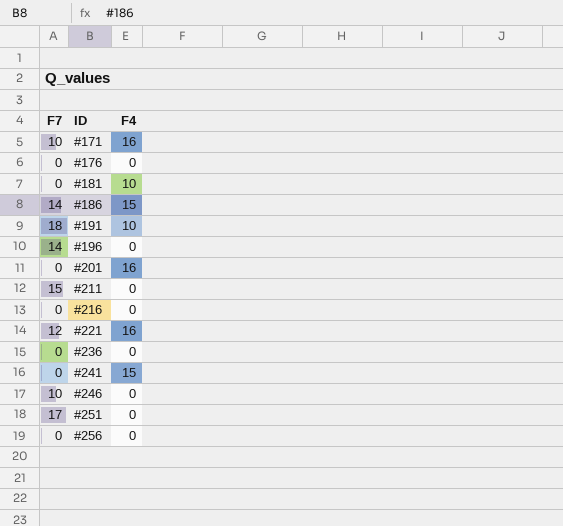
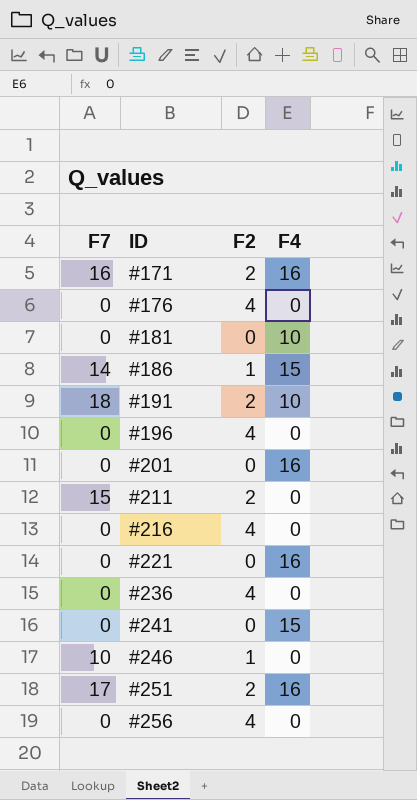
column F2 | position: none -> 3
#171 | F7: 10 -> 16
#196 | F7: 14 -> 0
#221 | F7: 12 -> 0
#251 | F4: 0 -> 16

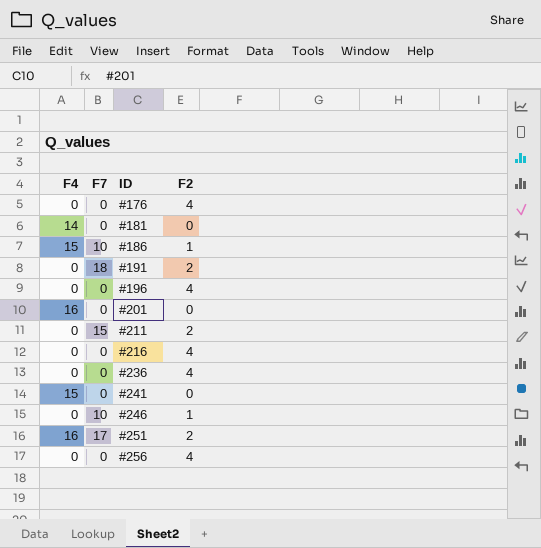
column F4 | position: 4 -> 1
row #171: 16 | 2 | 16 -> none
row #221: 0 | 0 | 16 -> none
#181 | F4: 10 -> 14
#186 | F7: 14 -> 10
#191 | F4: 10 -> 0

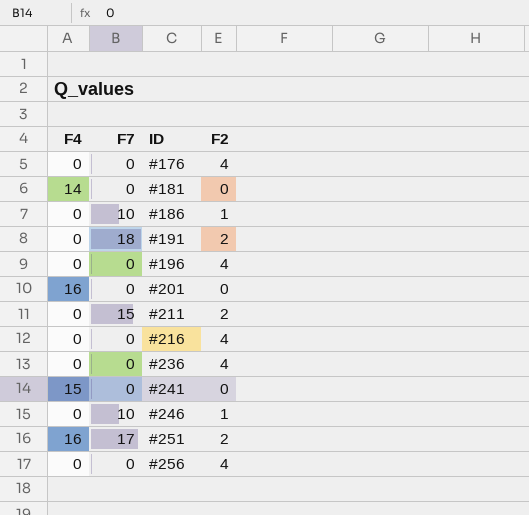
#186 | F4: 15 -> 0

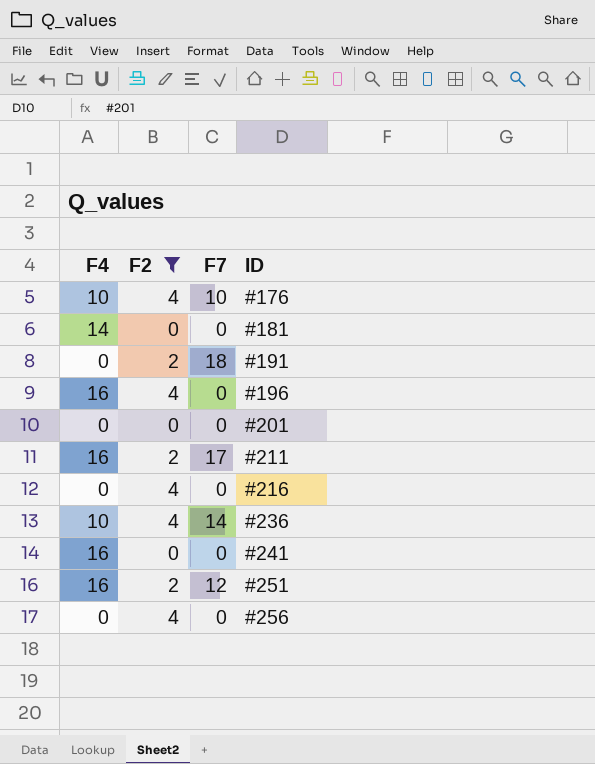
filter: none -> F2 != 1
column F2 | position: 4 -> 2
#176 | F4: 0 -> 10
#176 | F7: 0 -> 10
#196 | F4: 0 -> 16
#201 | F4: 16 -> 0
#211 | F4: 0 -> 16
#211 | F7: 15 -> 17
#236 | F4: 0 -> 10
#236 | F7: 0 -> 14
#241 | F4: 15 -> 16
#251 | F7: 17 -> 12

